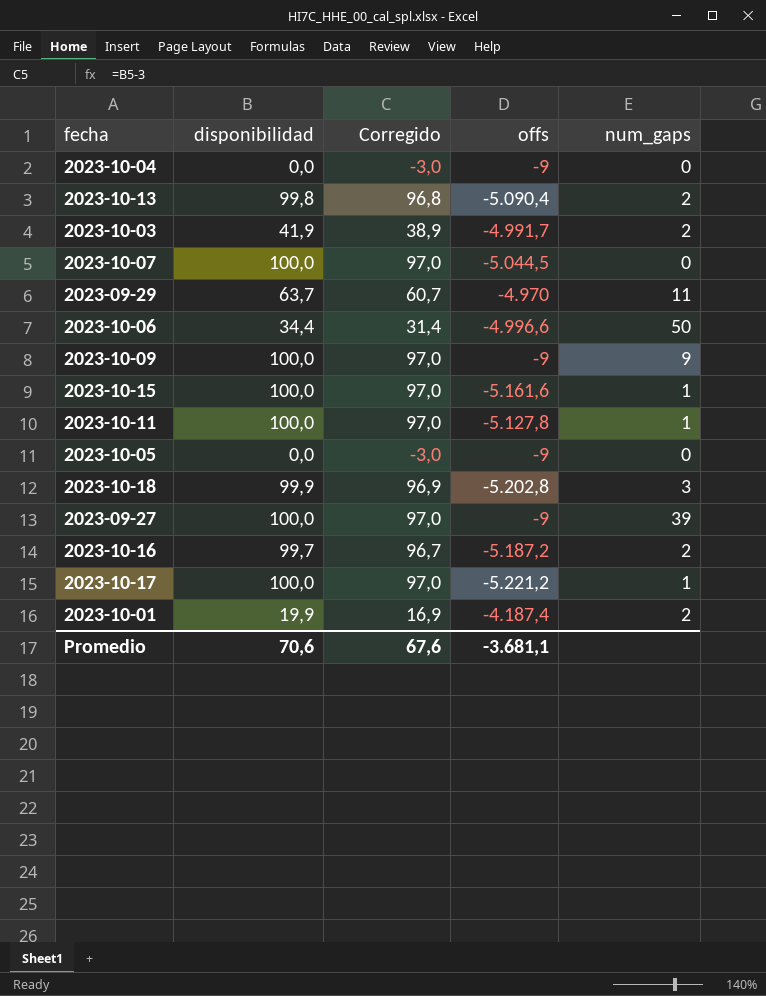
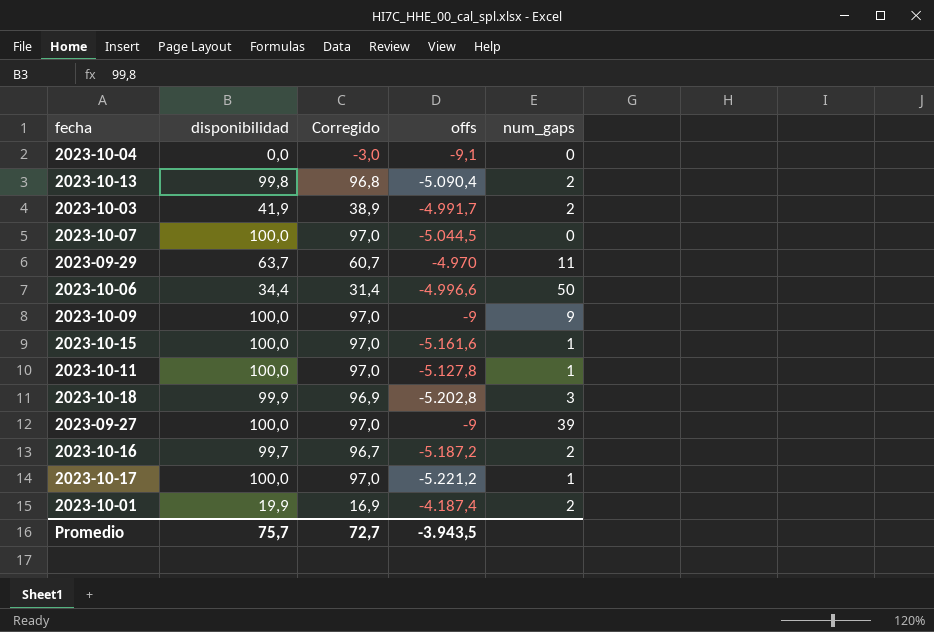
row 2023-10-05: 0,0 | -3,0 | -9 | 0 -> none
2023-10-04 | offs: -9 -> -9,1
Promedio | disponibilidad: 70,6 -> 75,7
Promedio | Corregido: 67,6 -> 72,7
Promedio | offs: -3.681,1 -> -3.943,5

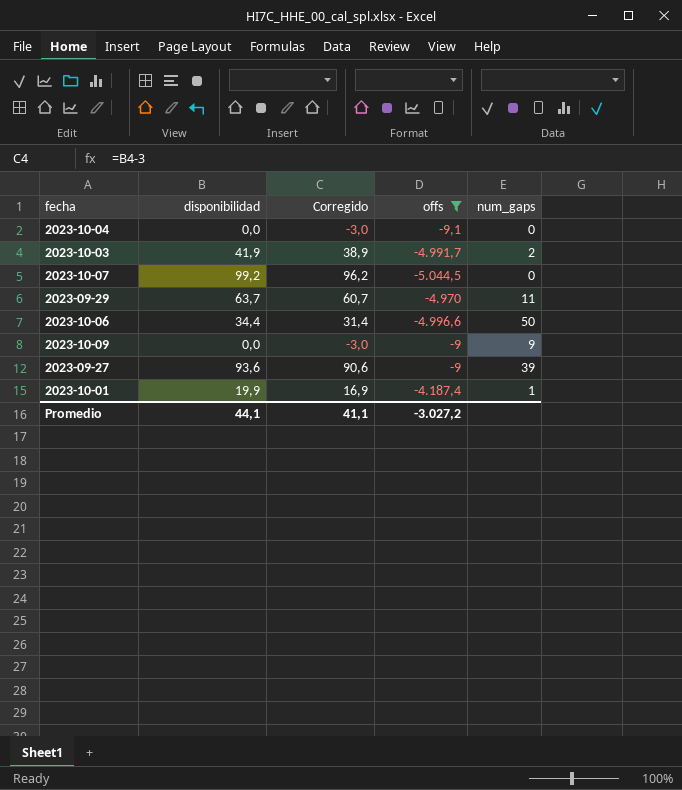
filter: none -> offs >= -5.044,5
2023-10-07 | disponibilidad: 100,0 -> 99,2
2023-10-07 | Corregido: 97,0 -> 96,2
2023-10-09 | disponibilidad: 100,0 -> 0,0
2023-10-09 | Corregido: 97,0 -> -3,0
2023-09-27 | disponibilidad: 100,0 -> 93,6
2023-09-27 | Corregido: 97,0 -> 90,6
2023-10-01 | num_gaps: 2 -> 1
Promedio | disponibilidad: 75,7 -> 44,1
Promedio | Corregido: 72,7 -> 41,1
Promedio | offs: -3.943,5 -> -3.027,2

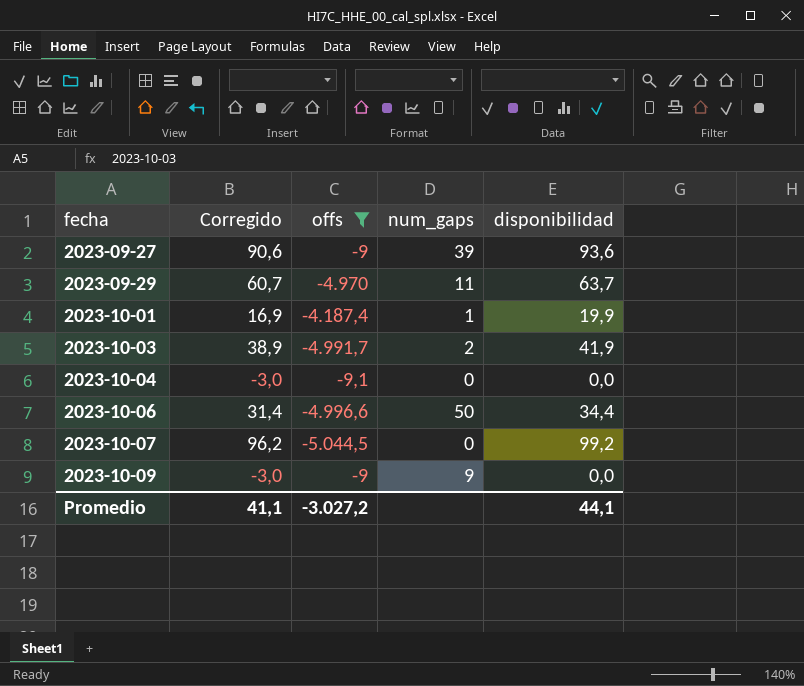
row order: none -> fecha ascending
column disponibilidad | position: 2 -> 5

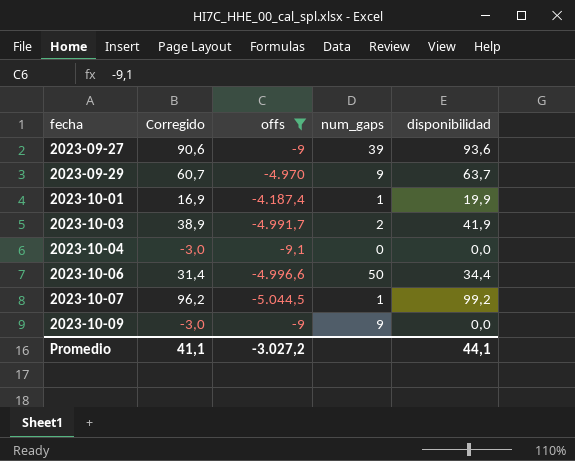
2023-09-29 | num_gaps: 11 -> 9
2023-10-07 | num_gaps: 0 -> 1

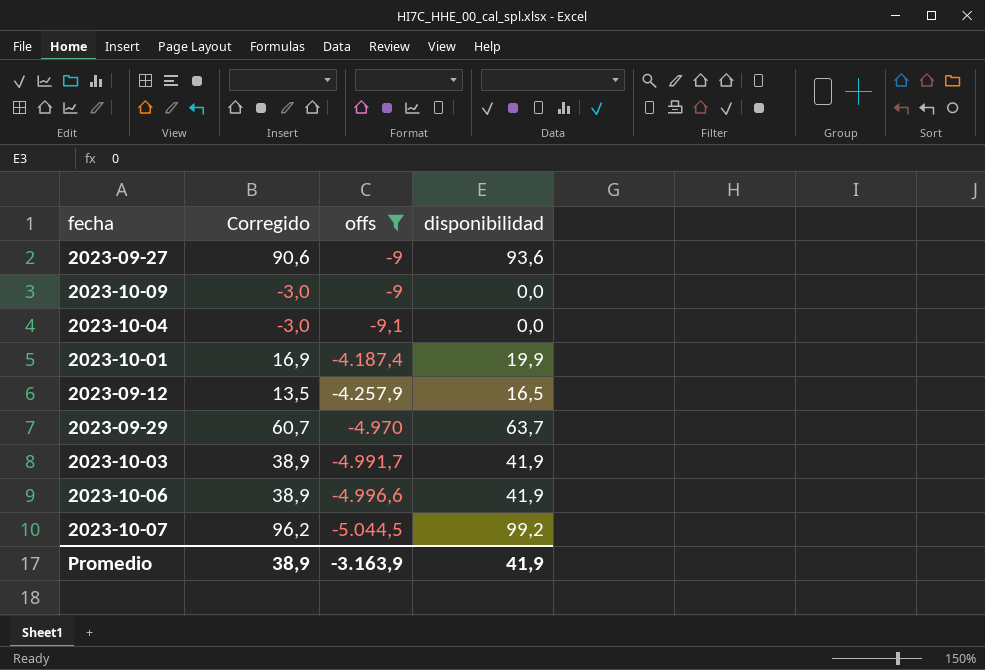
row order: fecha ascending -> offs descending
column num_gaps | position: 4 -> none
row 2023-09-12: none -> 13,5 | -4.257,9 | 16,5
2023-10-06 | Corregido: 31,4 -> 38,9
2023-10-06 | disponibilidad: 34,4 -> 41,9
Promedio | Corregido: 41,1 -> 38,9
Promedio | offs: -3.027,2 -> -3.163,9
Promedio | disponibilidad: 44,1 -> 41,9

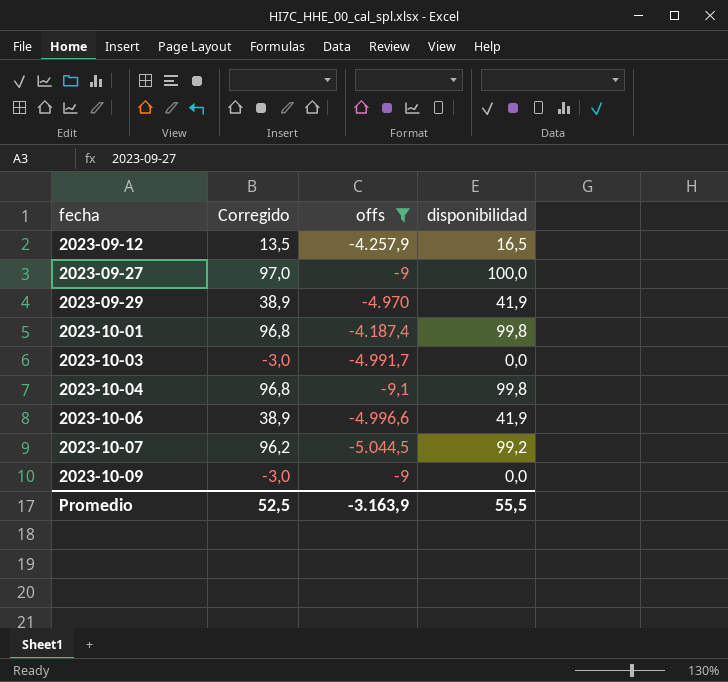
row order: offs descending -> fecha ascending
2023-09-27 | Corregido: 90,6 -> 97,0
2023-09-27 | disponibilidad: 93,6 -> 100,0
2023-09-29 | Corregido: 60,7 -> 38,9
2023-09-29 | disponibilidad: 63,7 -> 41,9
2023-10-01 | Corregido: 16,9 -> 96,8
2023-10-01 | disponibilidad: 19,9 -> 99,8
2023-10-03 | Corregido: 38,9 -> -3,0
2023-10-03 | disponibilidad: 41,9 -> 0,0
2023-10-04 | Corregido: -3,0 -> 96,8
2023-10-04 | disponibilidad: 0,0 -> 99,8
Promedio | Corregido: 38,9 -> 52,5
Promedio | disponibilidad: 41,9 -> 55,5

